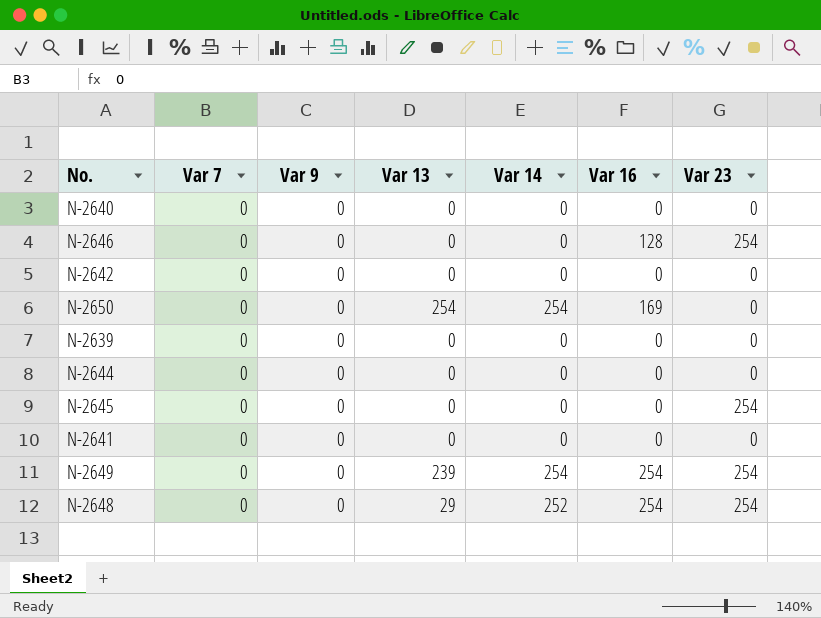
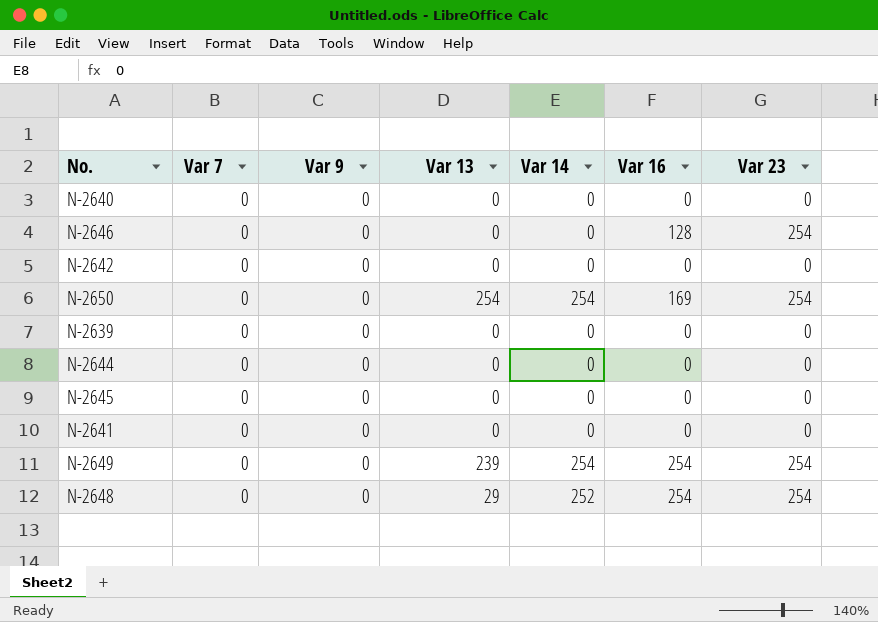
N-2650 | Var 23: 0 -> 254
N-2645 | Var 23: 254 -> 0

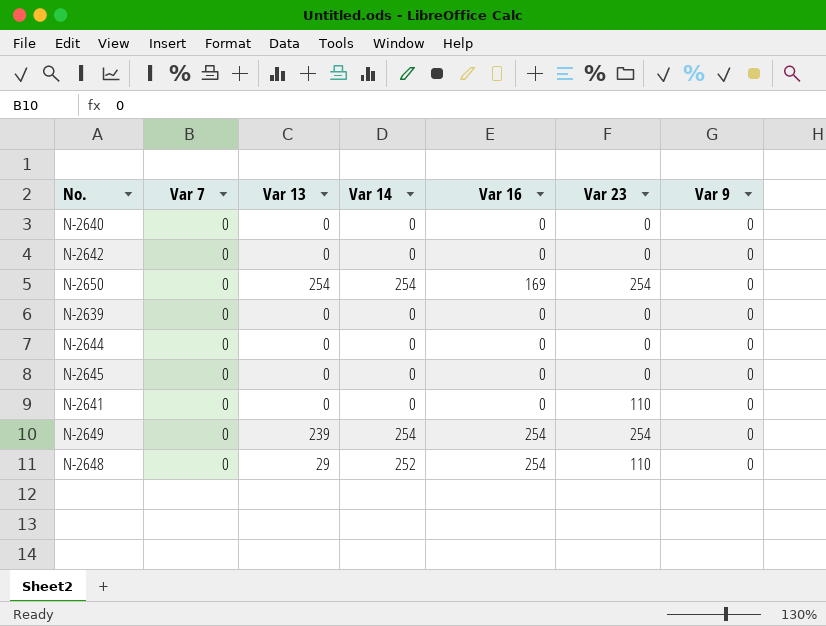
column Var 9 | position: 3 -> 7
row N-2646: 0 | 0 | 0 | 0 | 128 | 254 -> none
N-2641 | Var 23: 0 -> 110
N-2648 | Var 23: 254 -> 110

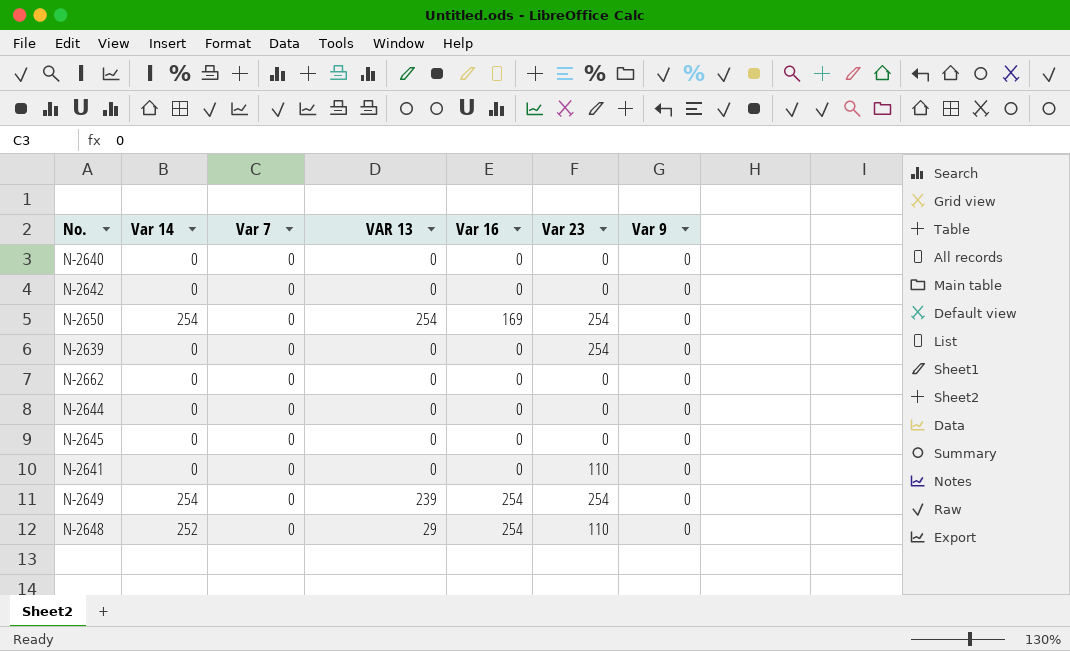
column Var 14 | position: 4 -> 2
column name: Var 13 -> VAR 13
N-2639 | Var 23: 0 -> 254
row N-2662: none -> 0 | 0 | 0 | 0 | 0 | 0

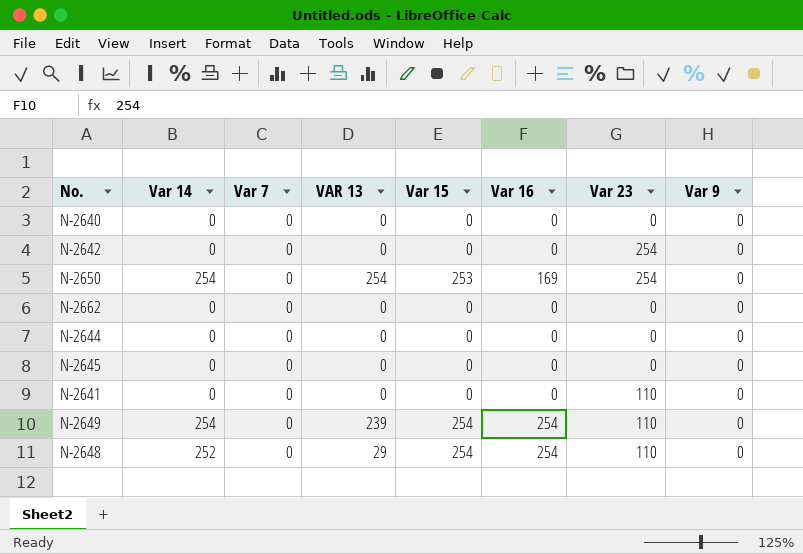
column Var 15 | position: none -> 5
row N-2639: 0 | 0 | 0 | 0 | 254 | 0 -> none
N-2642 | Var 23: 0 -> 254
N-2649 | Var 23: 254 -> 110

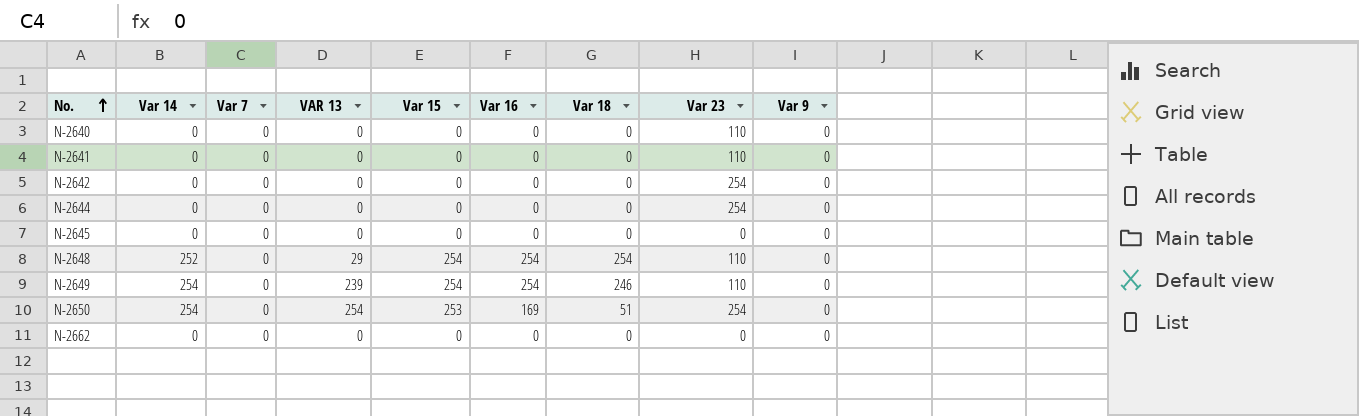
row order: none -> No. ascending
column Var 18 | position: none -> 7
N-2640 | Var 23: 0 -> 110
N-2644 | Var 23: 0 -> 254

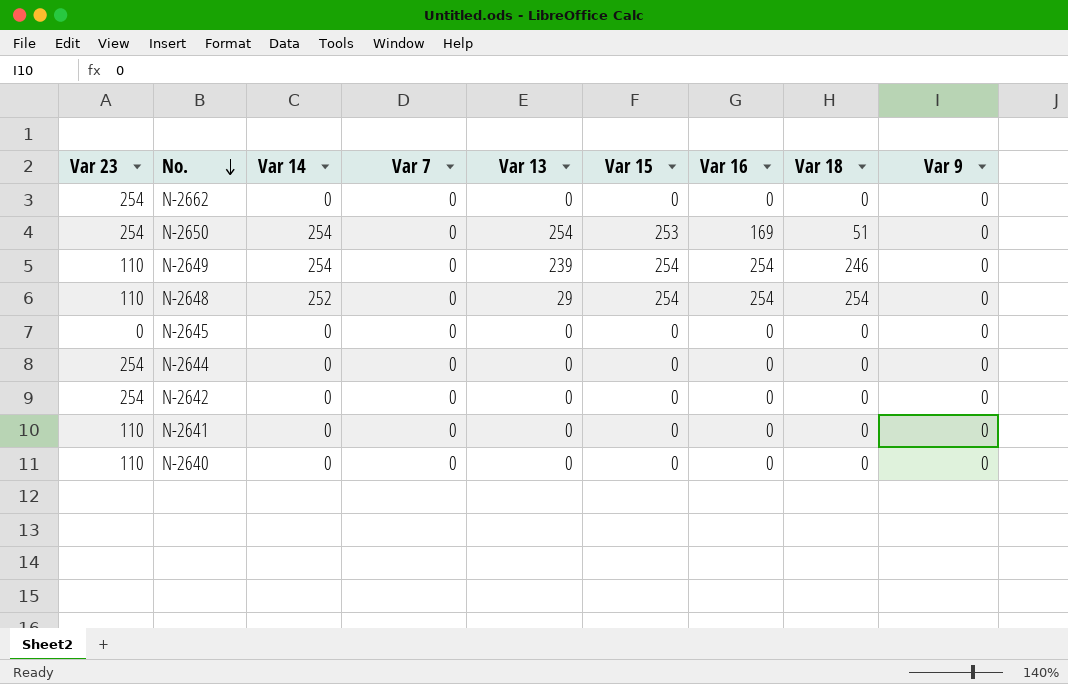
row order: No. ascending -> No. descending
column Var 23 | position: 8 -> 1
column name: VAR 13 -> Var 13
N-2662 | Var 23: 0 -> 254

